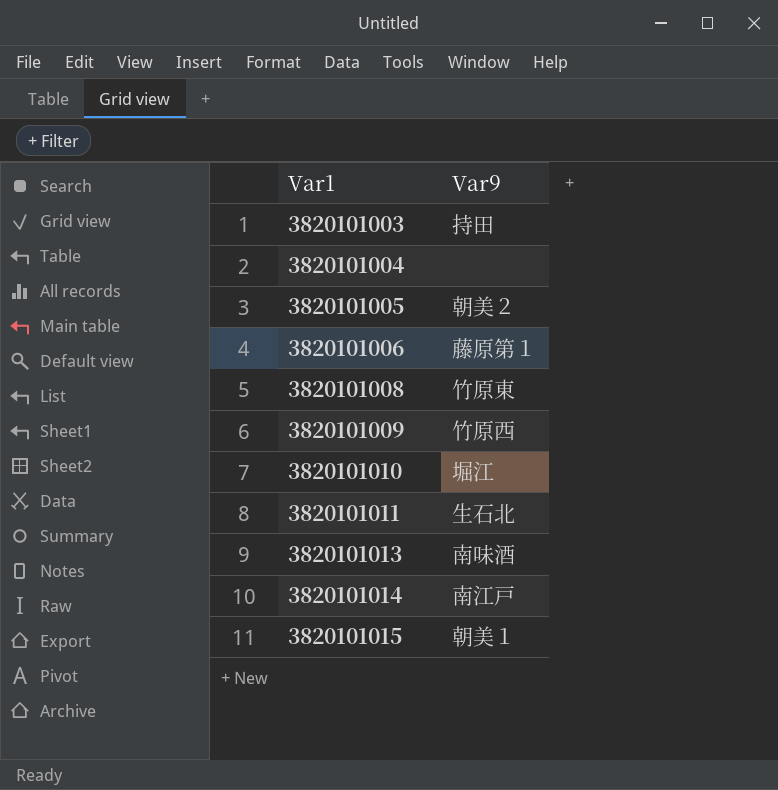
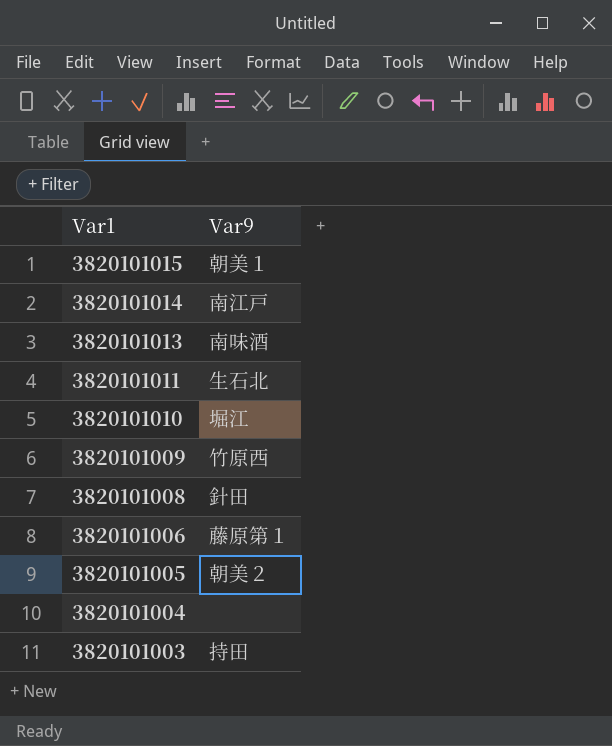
row order: Var1 ascending -> Var1 descending
3820101008 | Var9: 竹原東 -> 針田

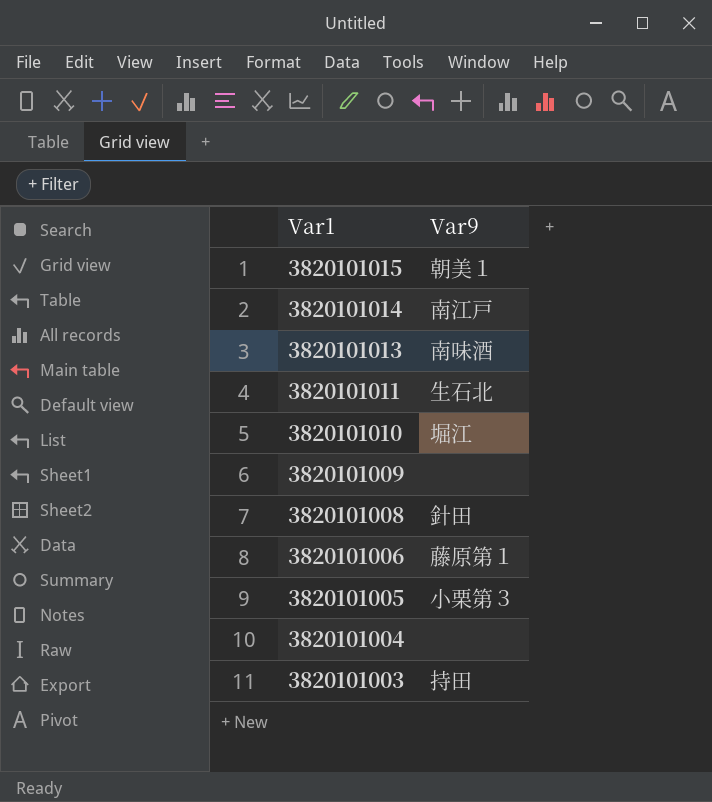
3820101009 | Var9: 竹原西 -> none
3820101005 | Var9: 朝美２ -> 小栗第３

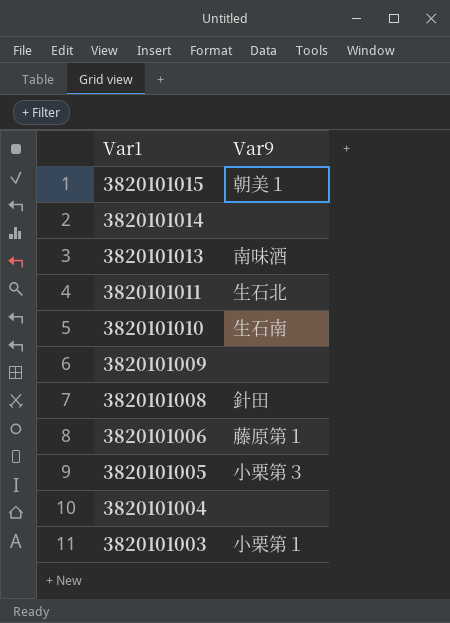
3820101014 | Var9: 南江戸 -> none
3820101010 | Var9: 堀江 -> 生石南
3820101003 | Var9: 持田 -> 小栗第１

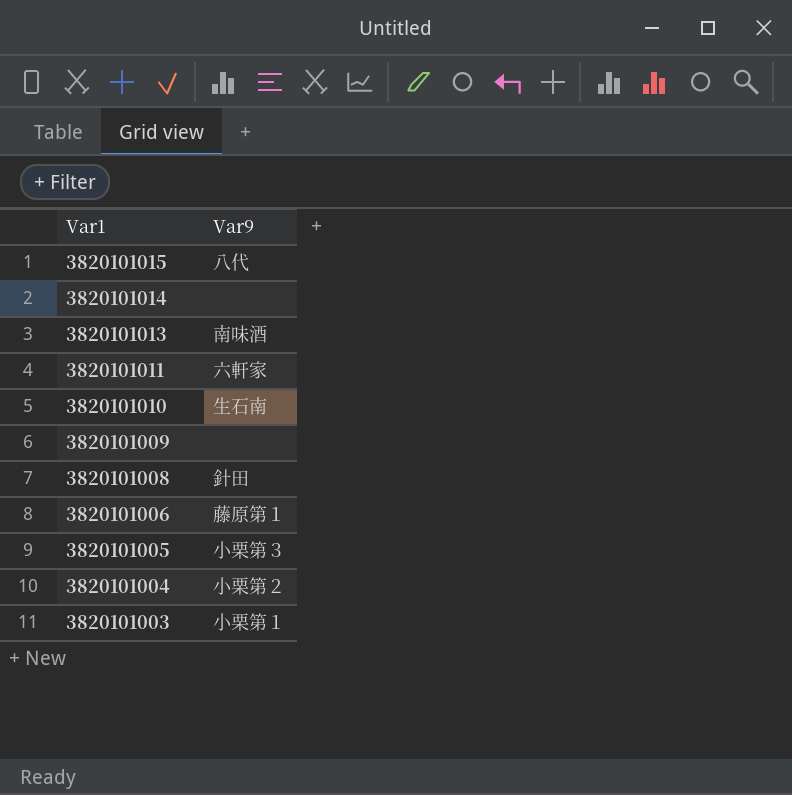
3820101015 | Var9: 朝美１ -> 八代
3820101011 | Var9: 生石北 -> 六軒家
3820101004 | Var9: none -> 小栗第２

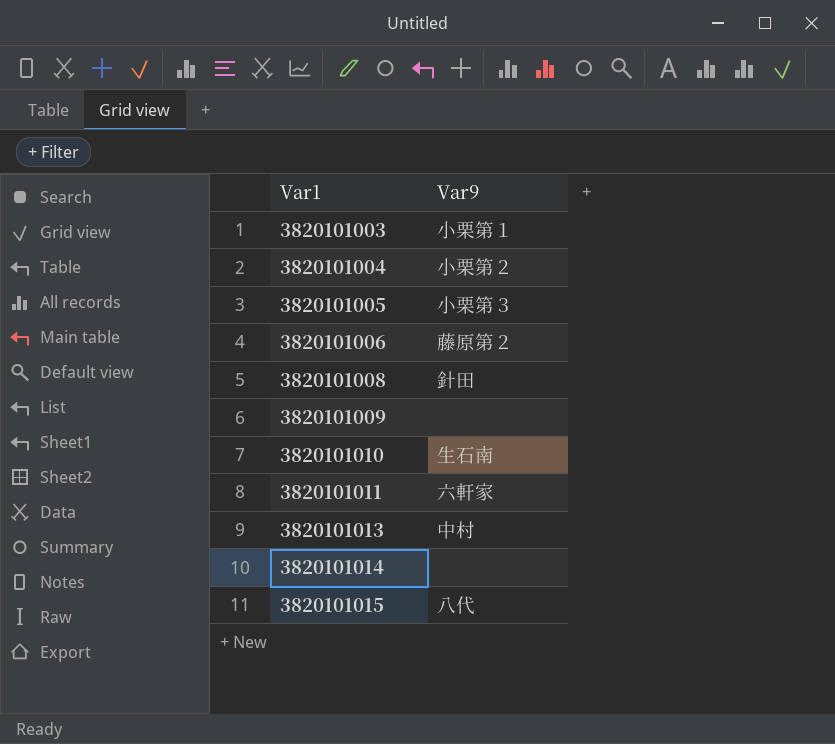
row order: Var1 descending -> Var1 ascending
3820101006 | Var9: 藤原第１ -> 藤原第２
3820101013 | Var9: 南味酒 -> 中村

